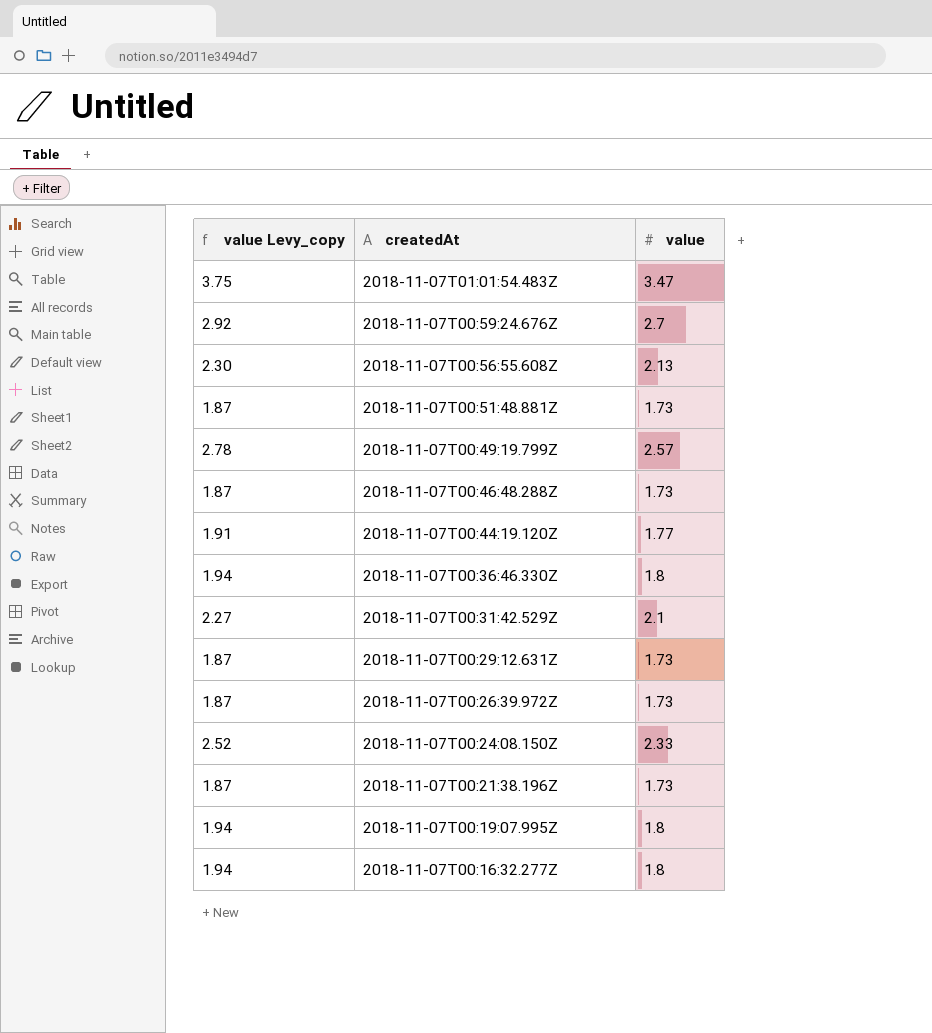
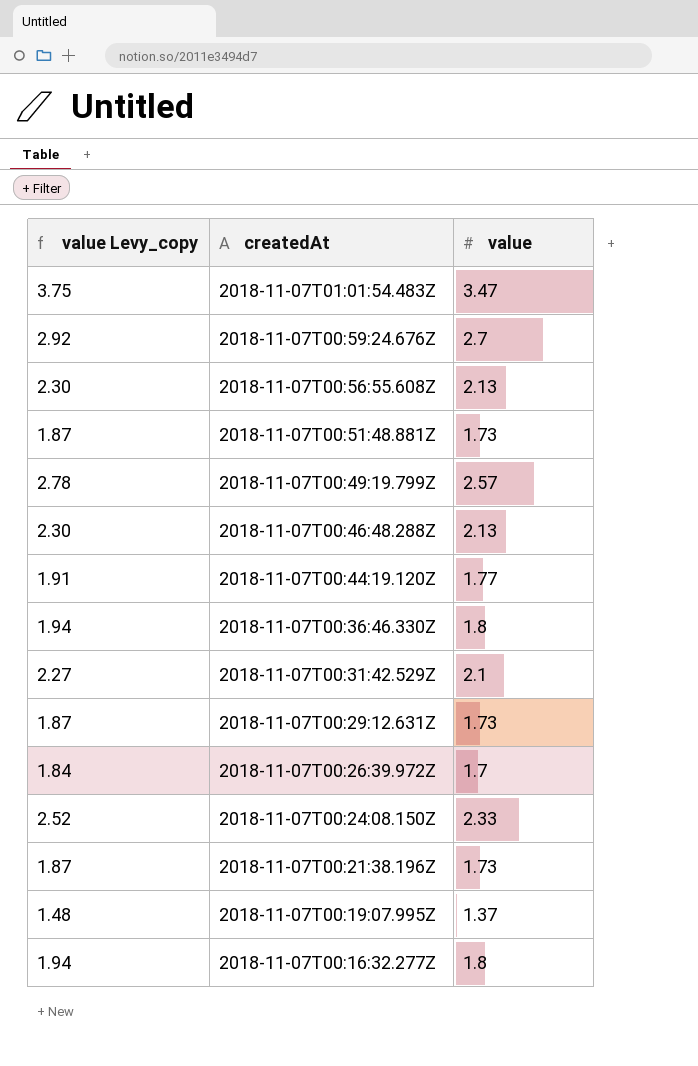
2018-11-07T00:46:48.288Z | value Levy_copy: 1.87 -> 2.30
2018-11-07T00:46:48.288Z | value: 1.73 -> 2.13
2018-11-07T00:26:39.972Z | value Levy_copy: 1.87 -> 1.84
2018-11-07T00:26:39.972Z | value: 1.73 -> 1.7
2018-11-07T00:19:07.995Z | value Levy_copy: 1.94 -> 1.48
2018-11-07T00:19:07.995Z | value: 1.8 -> 1.37

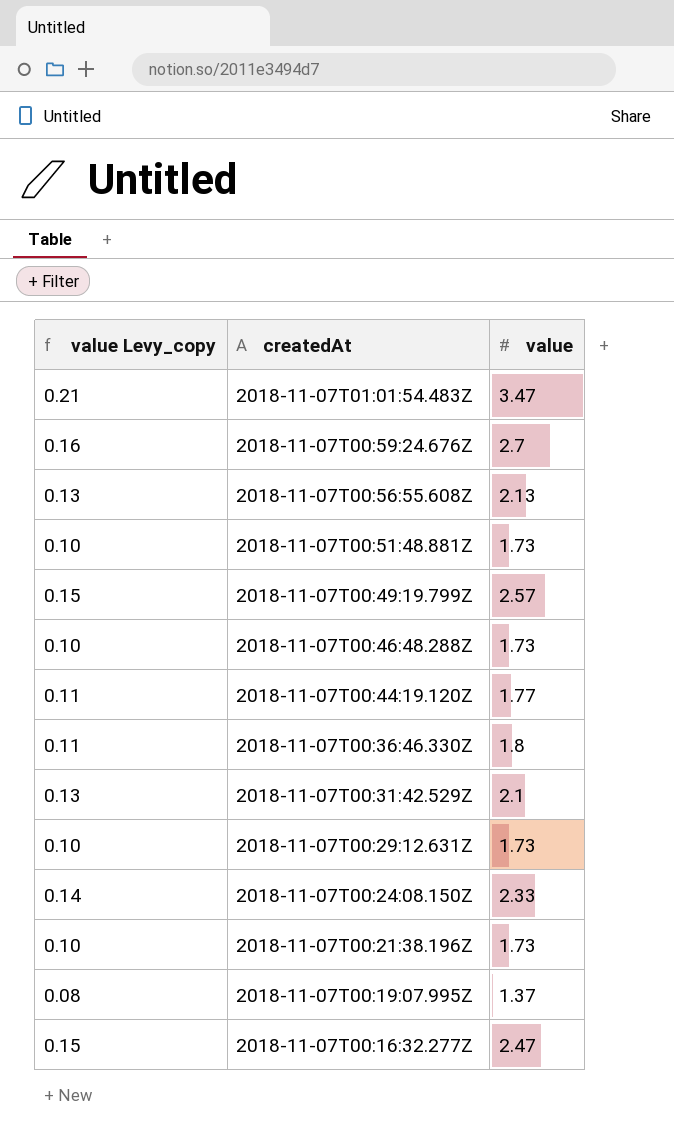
column value Levy_copy | formula: [value] * 1.08 -> [value] * 0.06
row 2018-11-07T00:26:39.972Z: 1.84 | 1.7 -> none
2018-11-07T00:46:48.288Z | value: 2.13 -> 1.73
2018-11-07T00:16:32.277Z | value: 1.8 -> 2.47

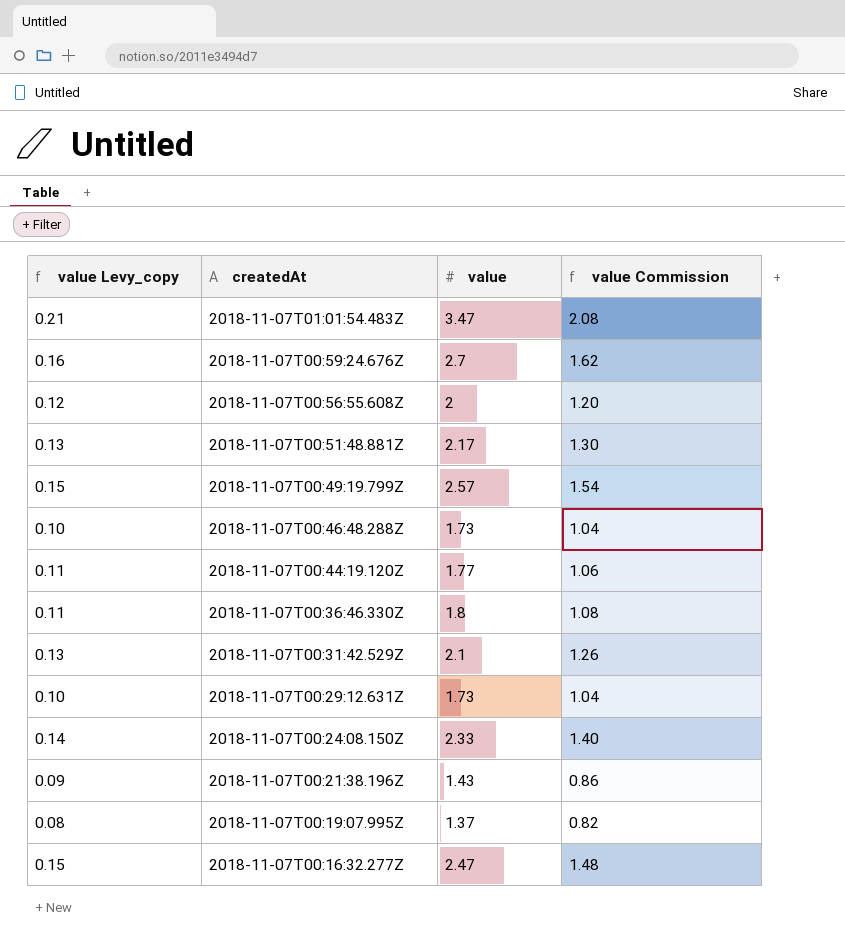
column value Commission | formula: none -> [value] * 0.6
2018-11-07T00:56:55.608Z | value Levy_copy: 0.13 -> 0.12
2018-11-07T00:56:55.608Z | value: 2.13 -> 2
2018-11-07T00:51:48.881Z | value Levy_copy: 0.10 -> 0.13
2018-11-07T00:51:48.881Z | value: 1.73 -> 2.17
2018-11-07T00:21:38.196Z | value Levy_copy: 0.10 -> 0.09
2018-11-07T00:21:38.196Z | value: 1.73 -> 1.43

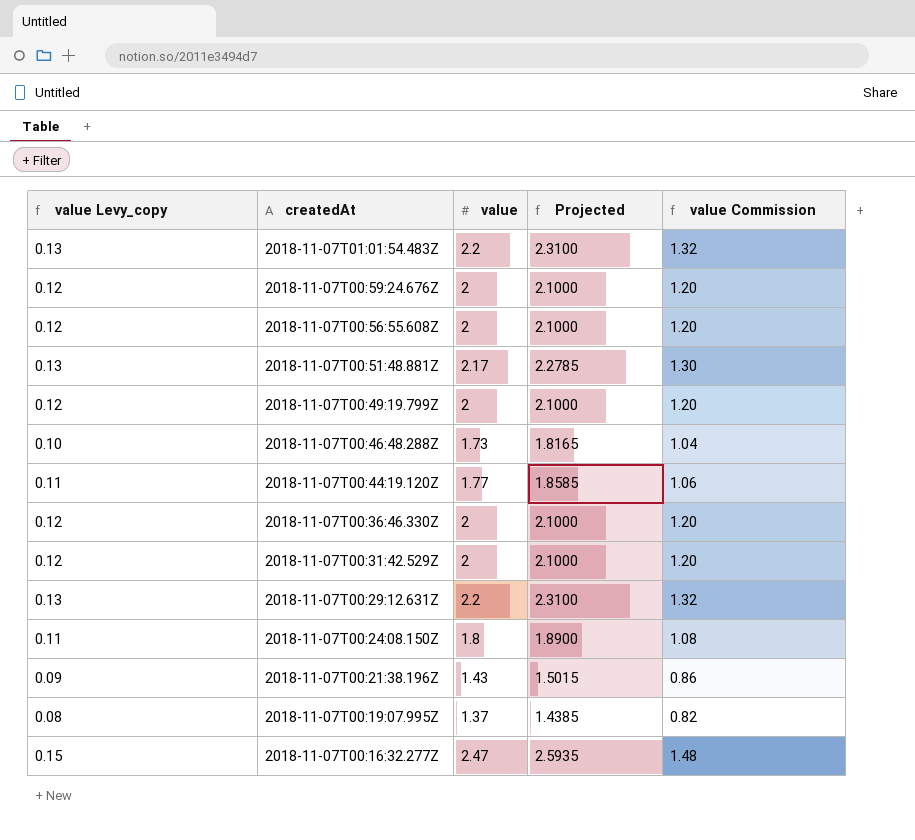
column Projected | formula: none -> [value] * 1.05
2018-11-07T01:01:54.483Z | value Levy_copy: 0.21 -> 0.13
2018-11-07T01:01:54.483Z | value: 3.47 -> 2.2
2018-11-07T01:01:54.483Z | value Commission: 2.08 -> 1.32
2018-11-07T00:59:24.676Z | value Levy_copy: 0.16 -> 0.12
2018-11-07T00:59:24.676Z | value: 2.7 -> 2
2018-11-07T00:59:24.676Z | value Commission: 1.62 -> 1.20
2018-11-07T00:49:19.799Z | value Levy_copy: 0.15 -> 0.12
2018-11-07T00:49:19.799Z | value: 2.57 -> 2
2018-11-07T00:49:19.799Z | value Commission: 1.54 -> 1.20
2018-11-07T00:36:46.330Z | value Levy_copy: 0.11 -> 0.12
2018-11-07T00:36:46.330Z | value: 1.8 -> 2
2018-11-07T00:36:46.330Z | value Commission: 1.08 -> 1.20
2018-11-07T00:31:42.529Z | value Levy_copy: 0.13 -> 0.12
2018-11-07T00:31:42.529Z | value: 2.1 -> 2
2018-11-07T00:31:42.529Z | value Commission: 1.26 -> 1.20
2018-11-07T00:29:12.631Z | value Levy_copy: 0.10 -> 0.13
2018-11-07T00:29:12.631Z | value: 1.73 -> 2.2
2018-11-07T00:29:12.631Z | value Commission: 1.04 -> 1.32
2018-11-07T00:24:08.150Z | value Levy_copy: 0.14 -> 0.11
2018-11-07T00:24:08.150Z | value: 2.33 -> 1.8
2018-11-07T00:24:08.150Z | value Commission: 1.40 -> 1.08

